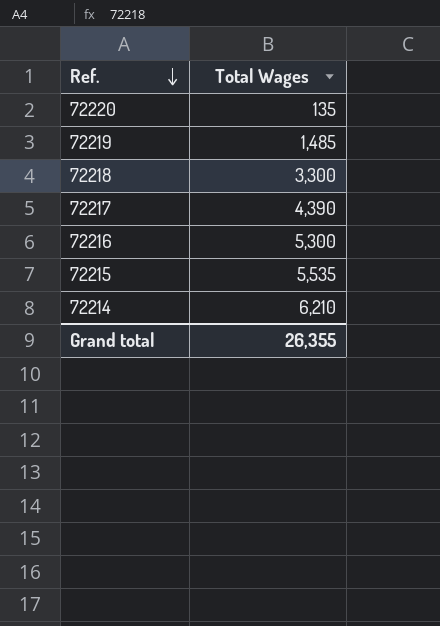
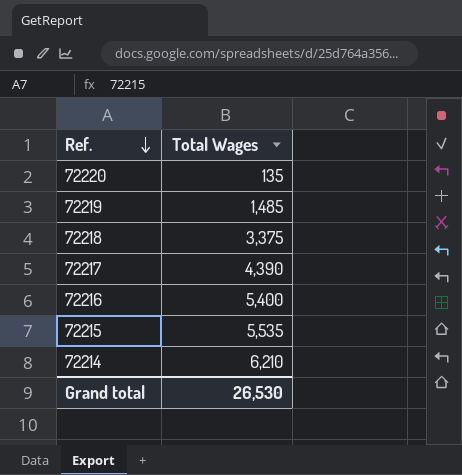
72218 | Total Wages: 3,300 -> 3,375
72216 | Total Wages: 5,300 -> 5,400
Grand total | Total Wages: 26,355 -> 26,530

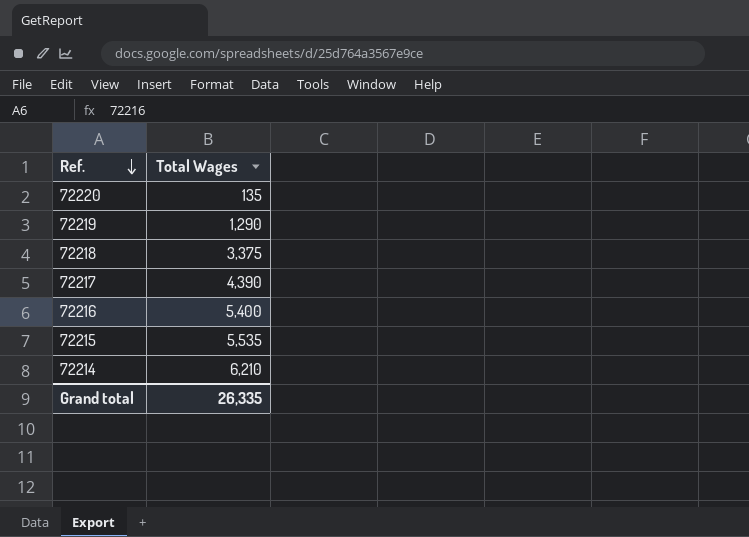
72219 | Total Wages: 1,485 -> 1,290
Grand total | Total Wages: 26,530 -> 26,335

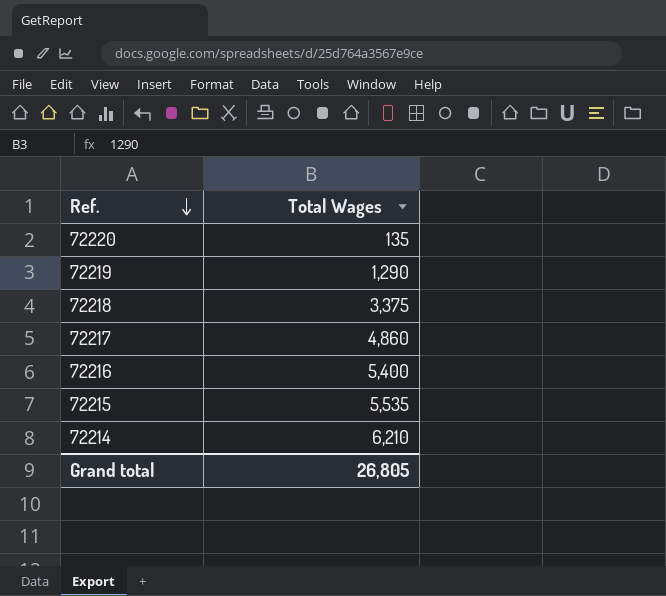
72217 | Total Wages: 4,390 -> 4,860
Grand total | Total Wages: 26,335 -> 26,805

